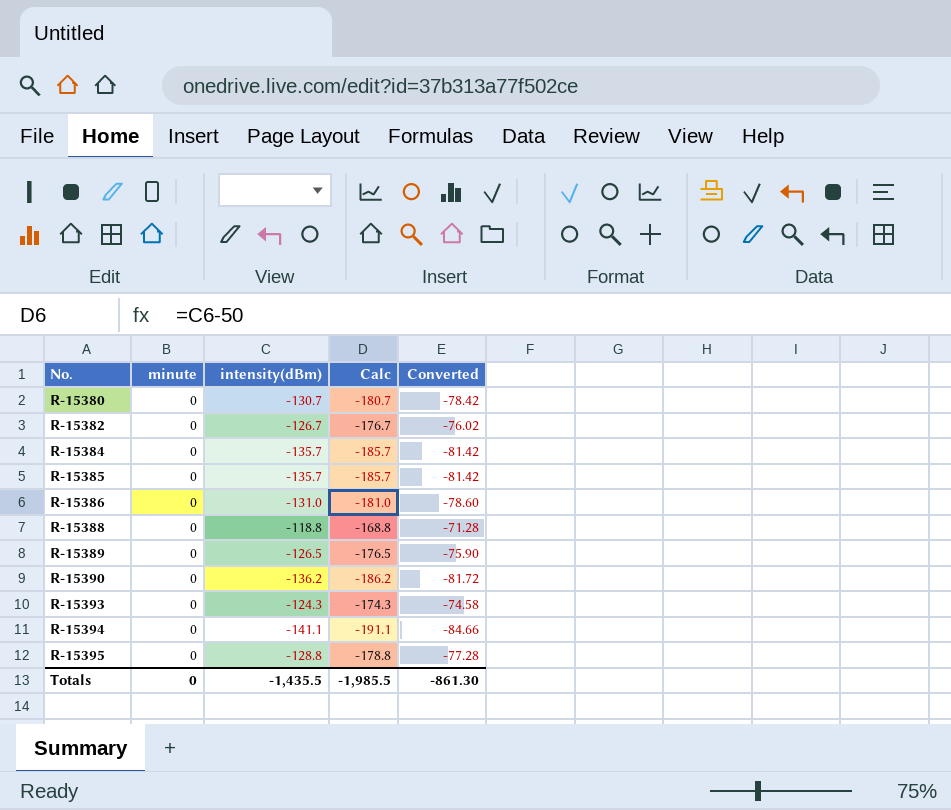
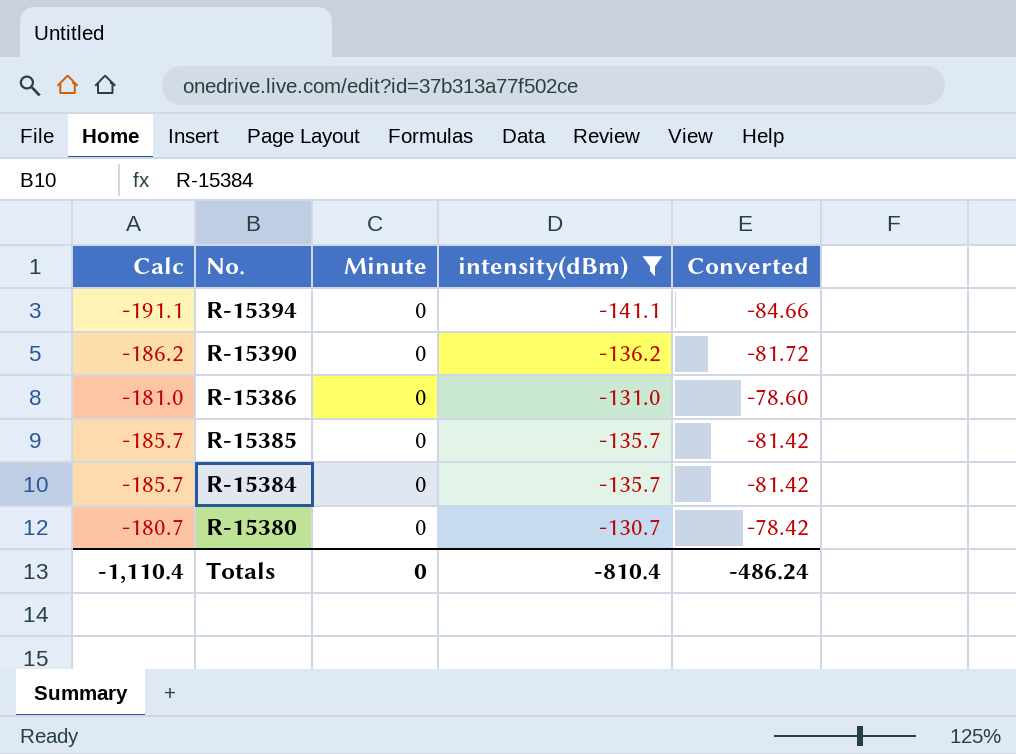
filter: none -> intensity(dBm) <= -130.7
row order: No. ascending -> No. descending
column Calc | position: 4 -> 1
column name: minute -> Minute
Totals | Calc: -1,985.5 -> -1,110.4
Totals | intensity(dBm): -1,435.5 -> -810.4
Totals | Converted: -861.30 -> -486.24

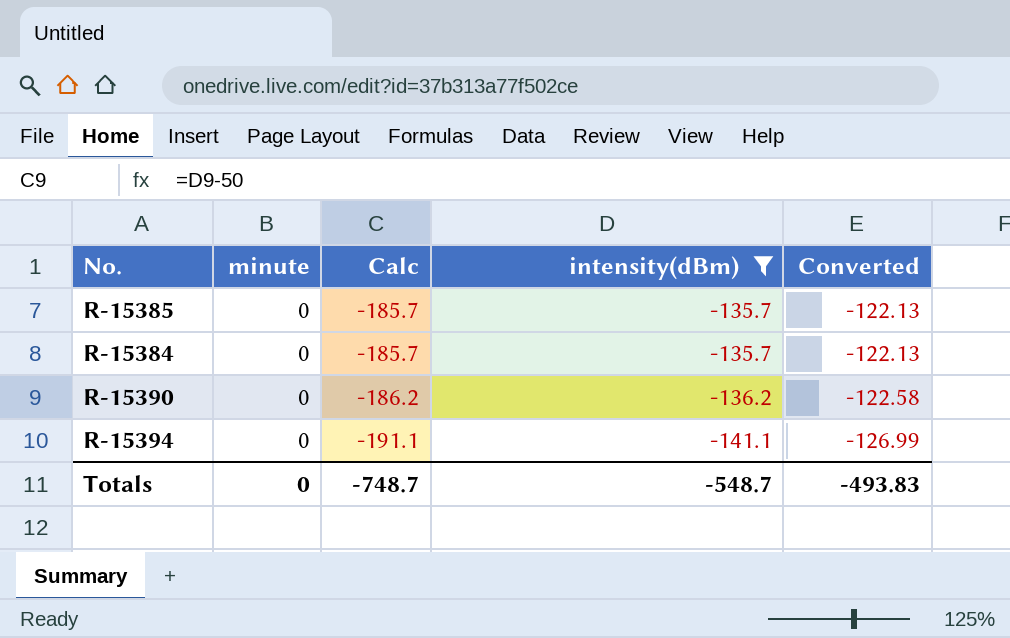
row order: No. descending -> Calc descending
column name: Minute -> minute
column Calc | position: 1 -> 3
column Converted | formula: [intensity(dBm)] * 0.6 -> [intensity(dBm)] * 0.9
row R-15386: -181.0 | 0 | -131.0 | -78.60 -> none
row R-15380: -180.7 | 0 | -130.7 | -78.42 -> none
Totals | Calc: -1,110.4 -> -748.7
Totals | intensity(dBm): -810.4 -> -548.7
Totals | Converted: -486.24 -> -493.83

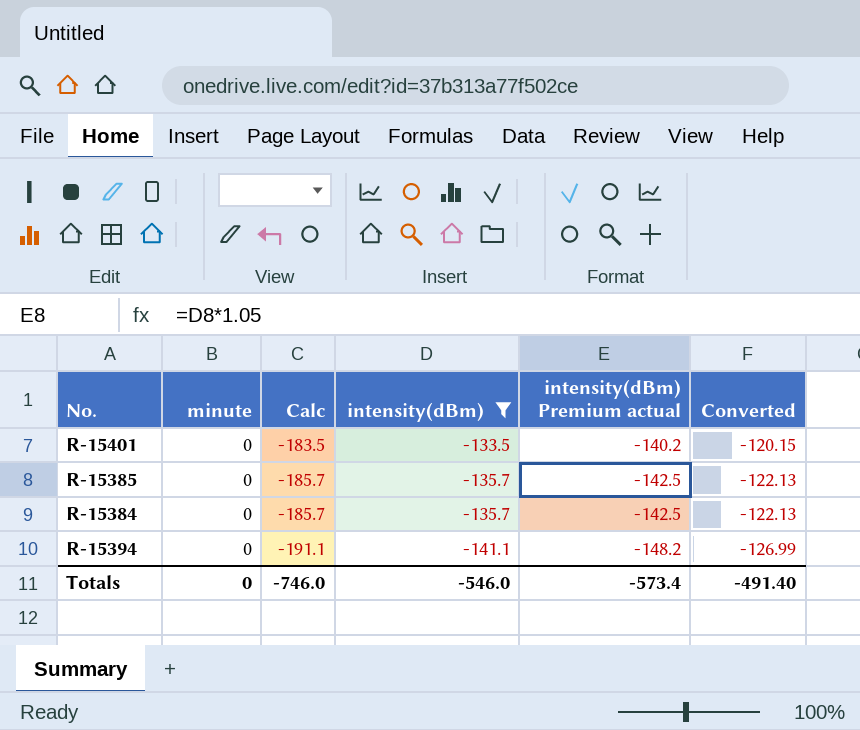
column intensity(dBm) Premium actual | formula: none -> [intensity(dBm)] * 1.05
row R-15390: 0 | -186.2 | -136.2 | -122.58 -> none
row R-15401: none -> 0 | -183.5 | -133.5 | -140.2 | -120.15
Totals | Calc: -748.7 -> -746.0
Totals | intensity(dBm): -548.7 -> -546.0
Totals | Converted: -493.83 -> -491.40

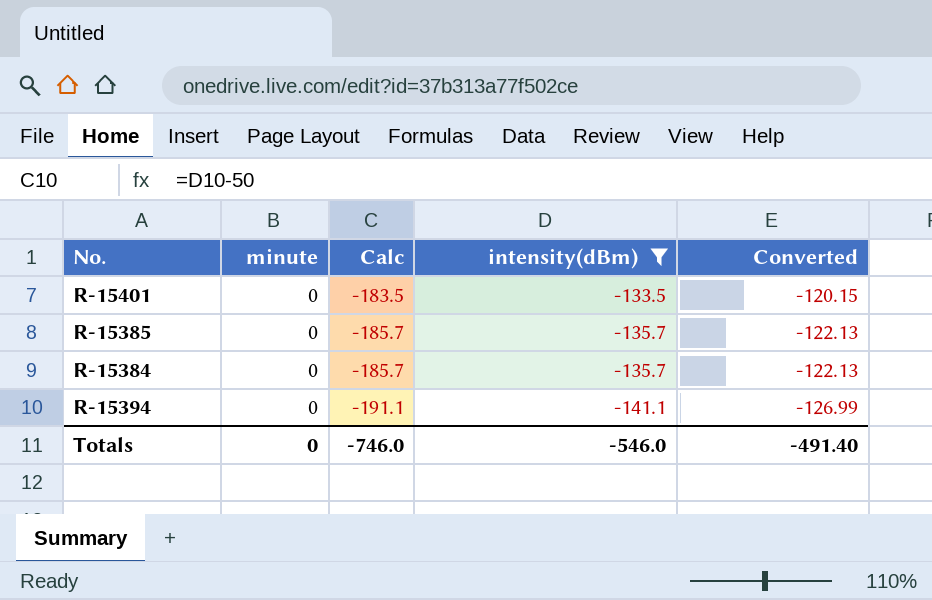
column intensity(dBm) Premium actual | formula: [intensity(dBm)] * 1.05 -> none

